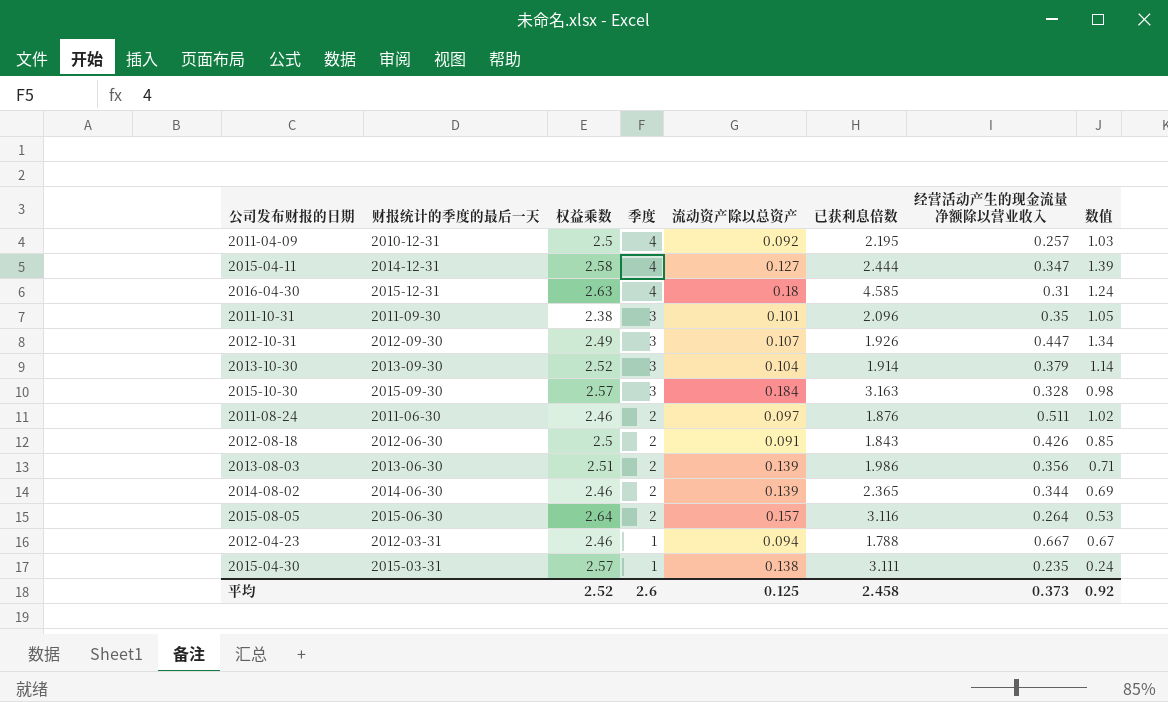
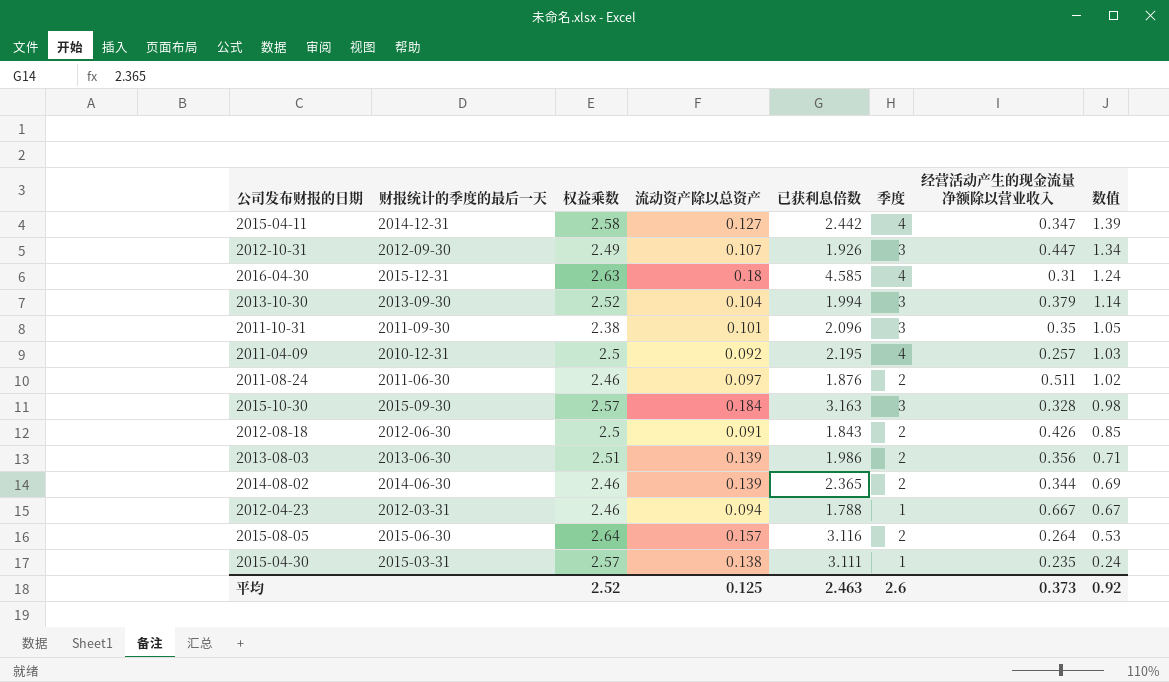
row order: 季度 descending -> 数值 descending
column 季度 | position: 4 -> 6
2015-04-11 | 已获利息倍数: 2.444 -> 2.442
2013-10-30 | 已获利息倍数: 1.914 -> 1.994
平均 | 已获利息倍数: 2.458 -> 2.463

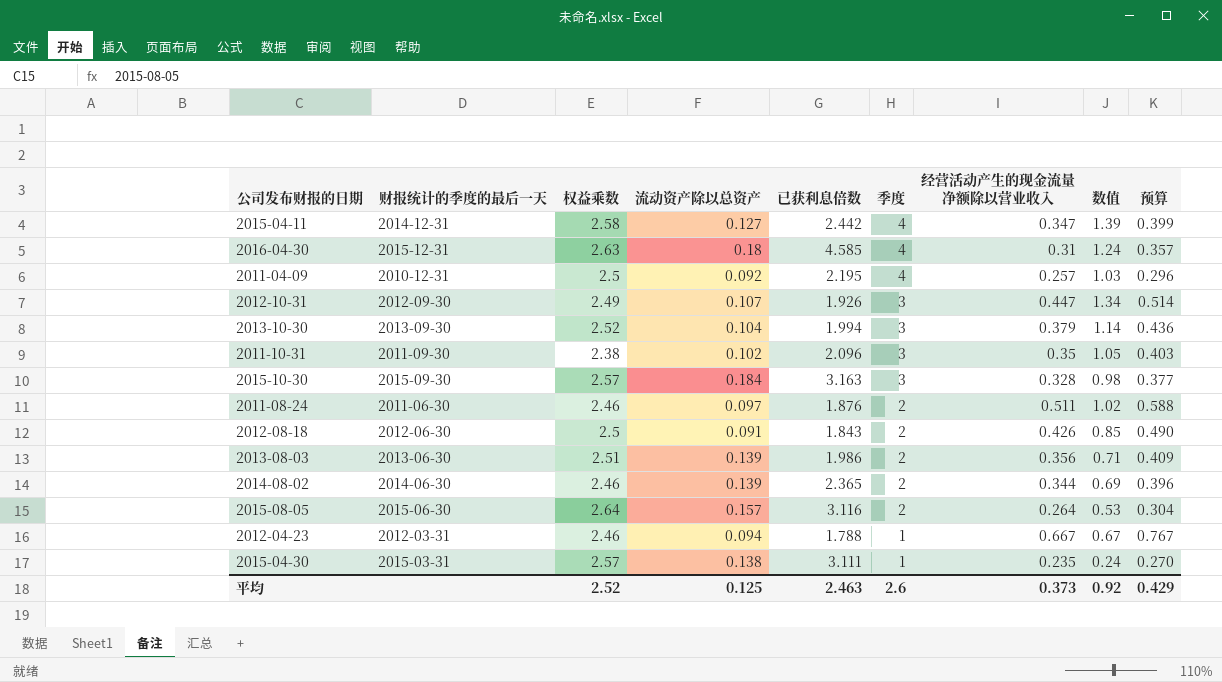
row order: 数值 descending -> 季度 descending
column 预算 | formula: none -> [经营活动产生的现金流量净额除以营业收入] * 1.15
2011-10-31 | 流动资产除以总资产: 0.101 -> 0.102

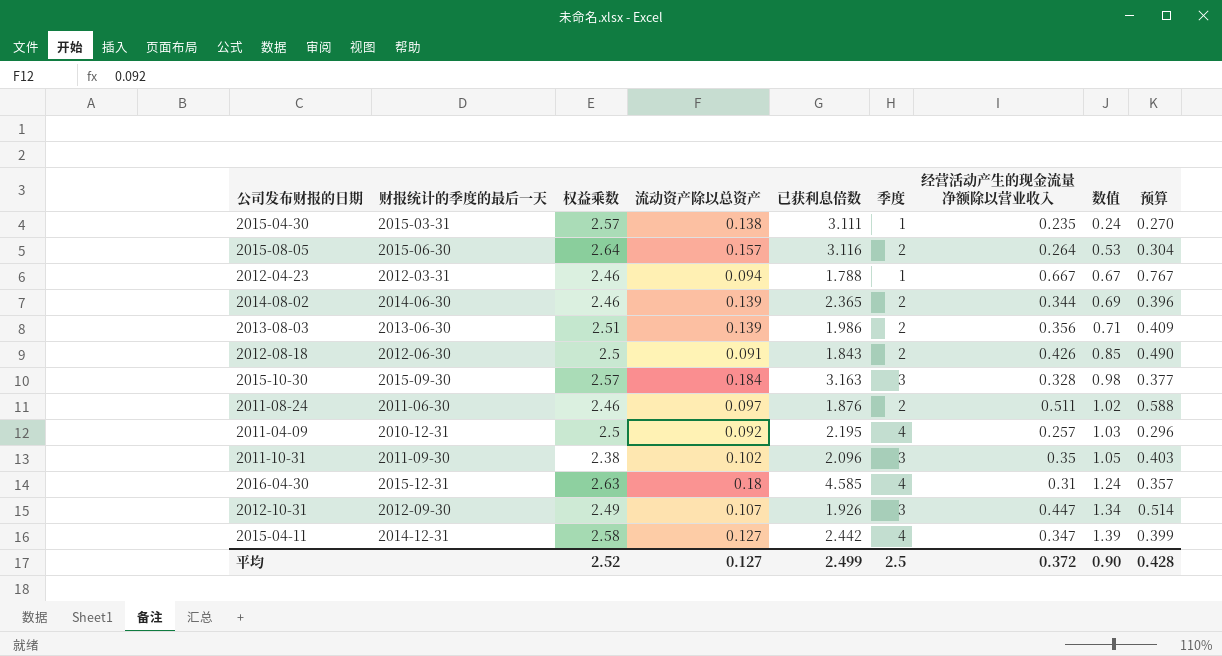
row order: 季度 descending -> 数值 ascending
row 2013-10-30: 2013-09-30 | 2.52 | 0.104 | 1.994 | 3 | 0.379 | 1.14 | 0.436 -> none
平均 | 流动资产除以总资产: 0.125 -> 0.127
平均 | 已获利息倍数: 2.463 -> 2.499
平均 | 季度: 2.6 -> 2.5
平均 | 经营活动产生的现金流量净额除以营业收入: 0.373 -> 0.372
平均 | 数值: 0.92 -> 0.90
平均 | 预算: 0.429 -> 0.428

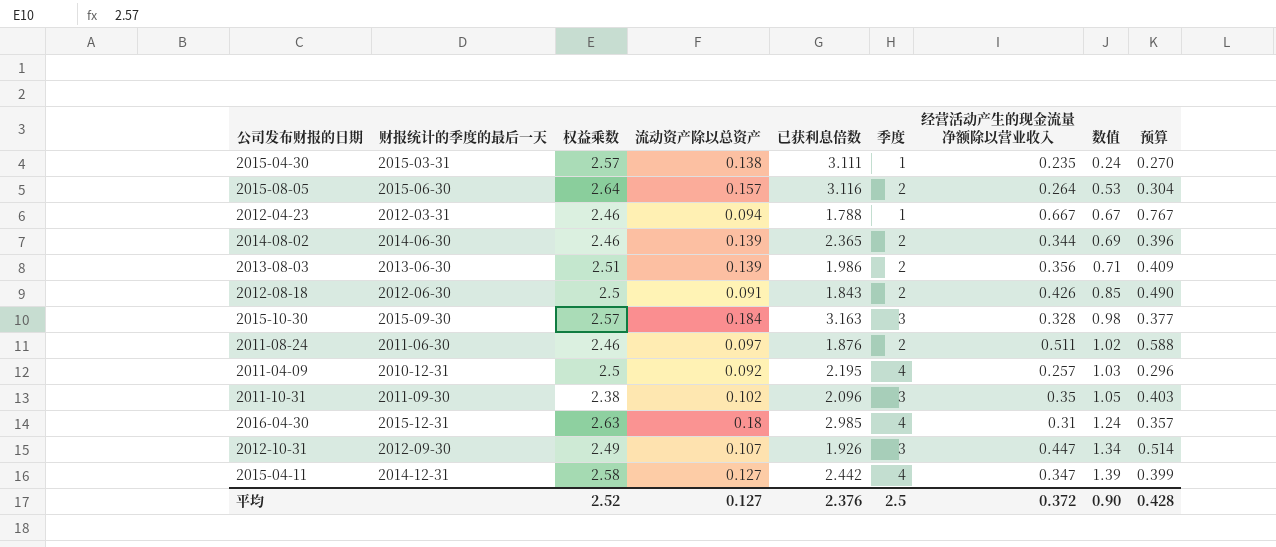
2016-04-30 | 已获利息倍数: 4.585 -> 2.985
平均 | 已获利息倍数: 2.499 -> 2.376

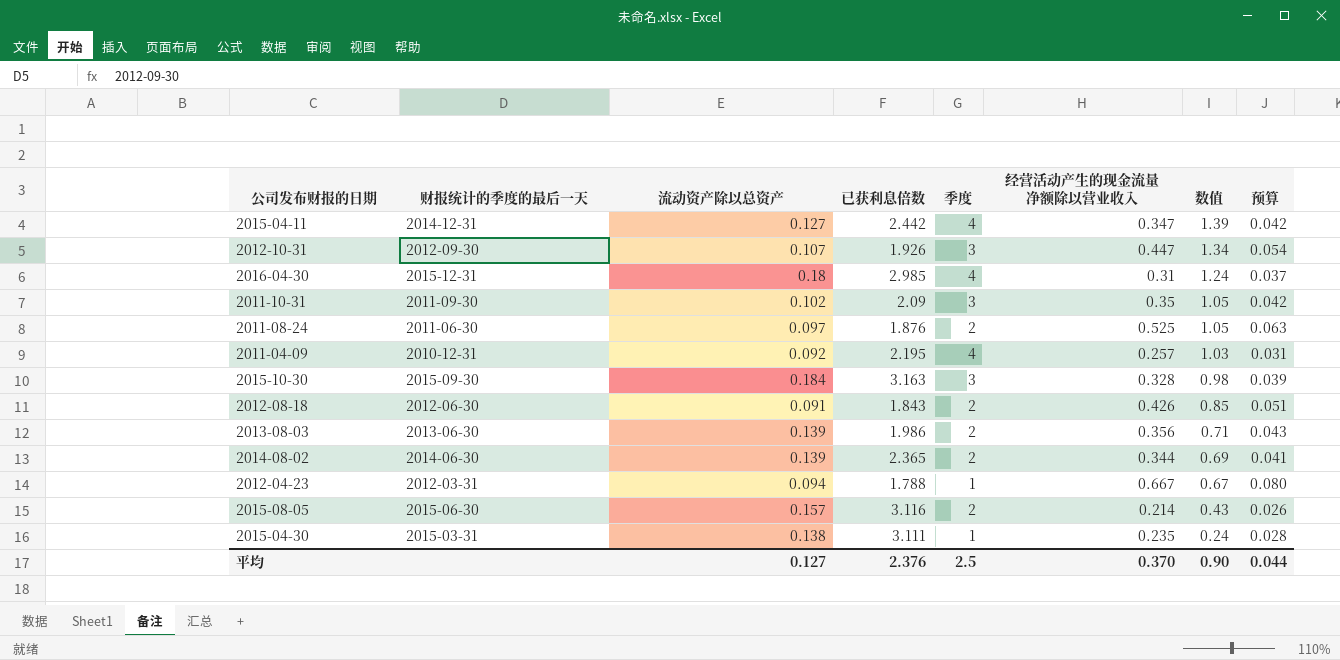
row order: 数值 ascending -> 数值 descending
column 权益乘数 | position: 3 -> none
column 预算 | formula: [经营活动产生的现金流量净额除以营业收入] * 1.15 -> [经营活动产生的现金流量净额除以营业收入] * 0.12
2011-10-31 | 已获利息倍数: 2.096 -> 2.09
2011-08-24 | 经营活动产生的现金流量净额除以营业收入: 0.511 -> 0.525
2011-08-24 | 数值: 1.02 -> 1.05
2015-08-05 | 经营活动产生的现金流量净额除以营业收入: 0.264 -> 0.214
2015-08-05 | 数值: 0.53 -> 0.43
平均 | 经营活动产生的现金流量净额除以营业收入: 0.372 -> 0.370
平均 | 预算: 0.428 -> 0.044

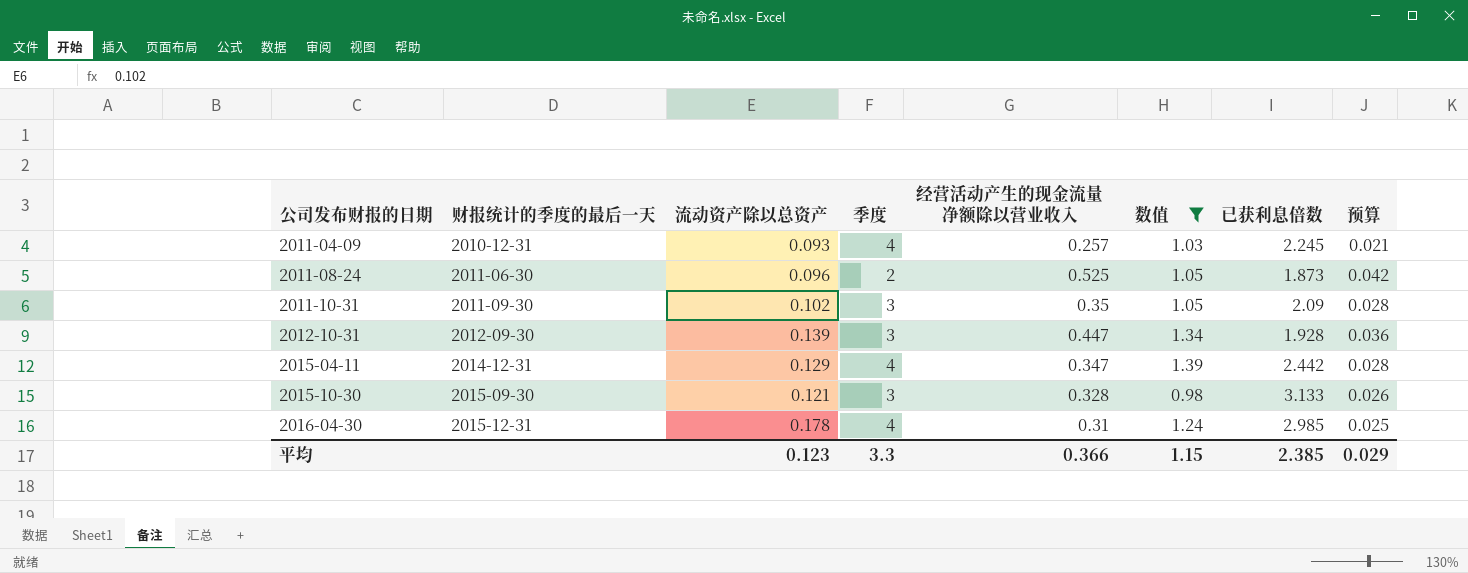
filter: none -> 数值 >= 0.98
row order: 数值 descending -> 公司发布财报的日期 ascending
column 已获利息倍数 | position: 4 -> 7
column 预算 | formula: [经营活动产生的现金流量净额除以营业收入] * 0.12 -> [经营活动产生的现金流量净额除以营业收入] * 0.08
2011-04-09 | 流动资产除以总资产: 0.092 -> 0.093
2011-04-09 | 已获利息倍数: 2.195 -> 2.245
2011-08-24 | 流动资产除以总资产: 0.097 -> 0.096
2011-08-24 | 已获利息倍数: 1.876 -> 1.873
2012-10-31 | 流动资产除以总资产: 0.107 -> 0.139
2012-10-31 | 已获利息倍数: 1.926 -> 1.928
2015-04-11 | 流动资产除以总资产: 0.127 -> 0.129
2015-10-30 | 流动资产除以总资产: 0.184 -> 0.121
2015-10-30 | 已获利息倍数: 3.163 -> 3.133
2016-04-30 | 流动资产除以总资产: 0.18 -> 0.178
平均 | 流动资产除以总资产: 0.127 -> 0.123
平均 | 季度: 2.5 -> 3.3
平均 | 经营活动产生的现金流量净额除以营业收入: 0.370 -> 0.366
平均 | 数值: 0.90 -> 1.15
平均 | 已获利息倍数: 2.376 -> 2.385
平均 | 预算: 0.044 -> 0.029

